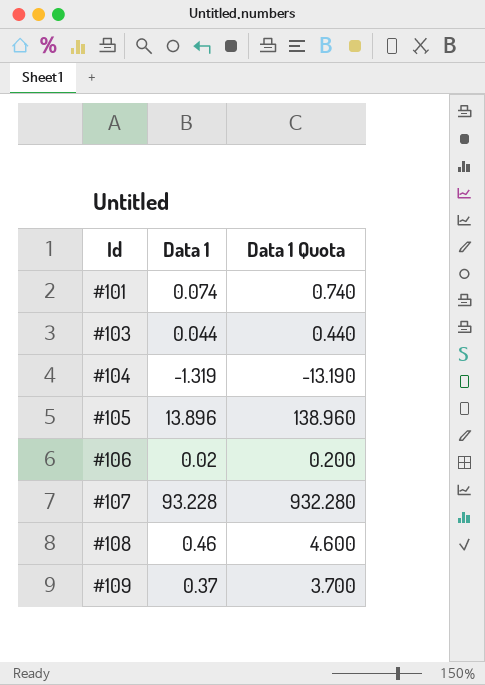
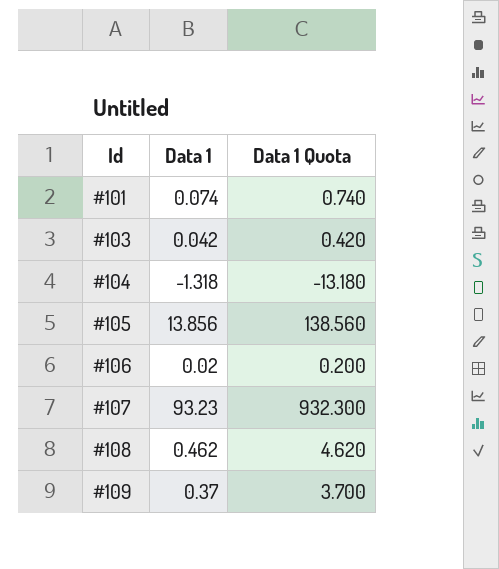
#103 | Data 1: 0.044 -> 0.042
#103 | Data 1 Quota: 0.440 -> 0.420
#104 | Data 1: -1.319 -> -1.318
#104 | Data 1 Quota: -13.190 -> -13.180
#105 | Data 1: 13.896 -> 13.856
#105 | Data 1 Quota: 138.960 -> 138.560
#107 | Data 1: 93.228 -> 93.23
#107 | Data 1 Quota: 932.280 -> 932.300
#108 | Data 1: 0.46 -> 0.462
#108 | Data 1 Quota: 4.600 -> 4.620

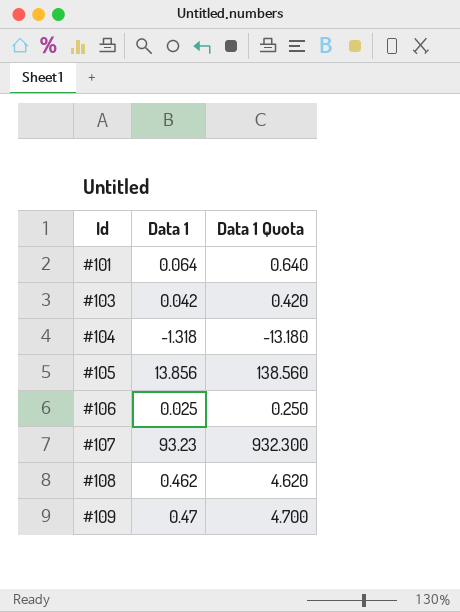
#101 | Data 1: 0.074 -> 0.064
#101 | Data 1 Quota: 0.740 -> 0.640
#106 | Data 1: 0.02 -> 0.025
#106 | Data 1 Quota: 0.200 -> 0.250
#109 | Data 1: 0.37 -> 0.47
#109 | Data 1 Quota: 3.700 -> 4.700

